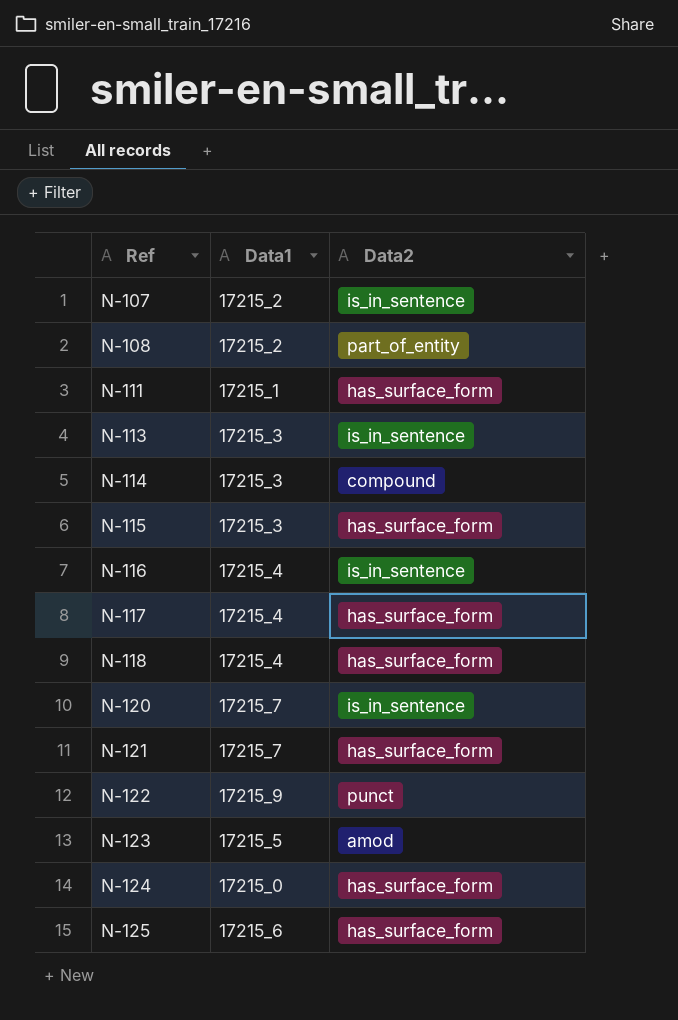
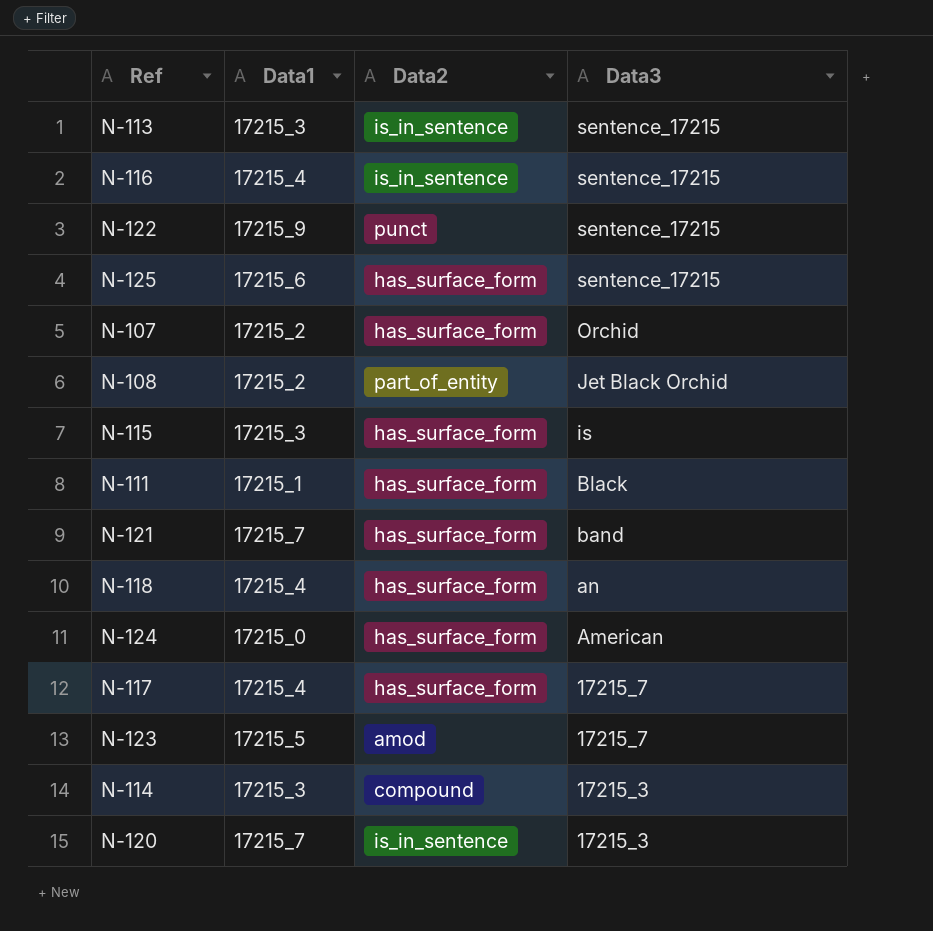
row order: Ref ascending -> Data3 descending
column Data3 | position: none -> 4
N-107 | Data2: is_in_sentence -> has_surface_form

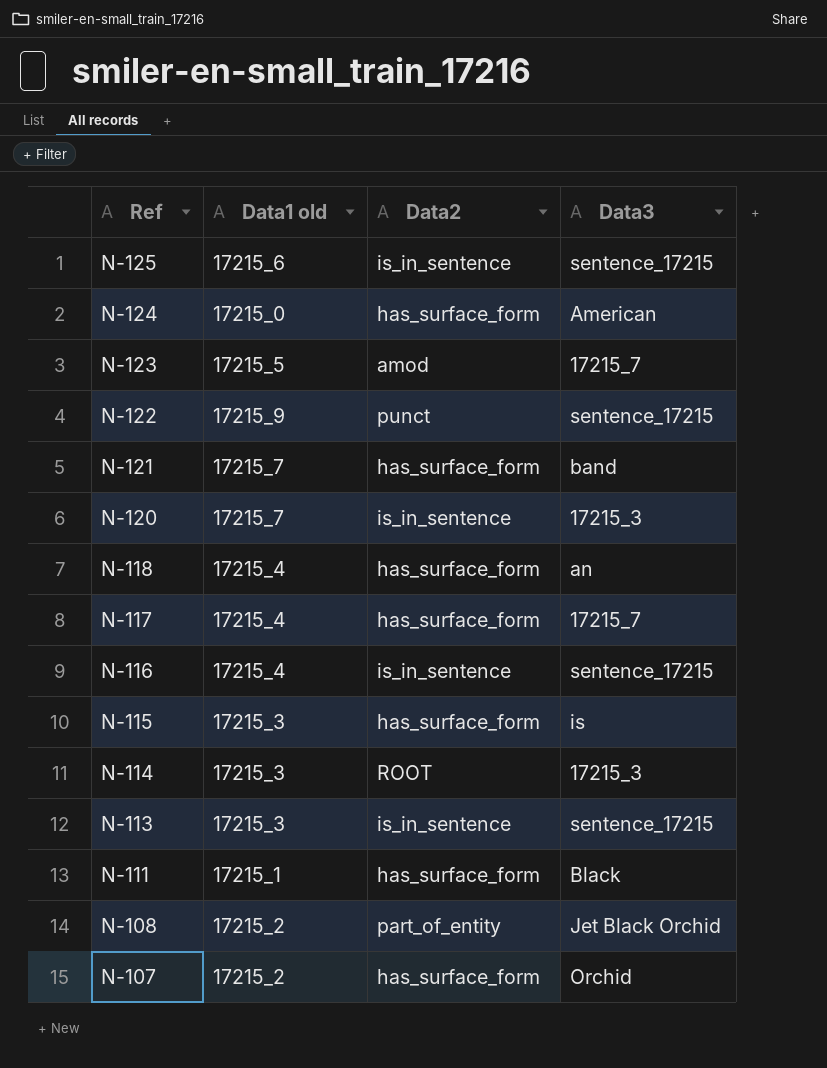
row order: Data3 descending -> Ref descending
column name: Data1 -> Data1 old
N-125 | Data2: has_surface_form -> is_in_sentence
N-114 | Data2: compound -> ROOT

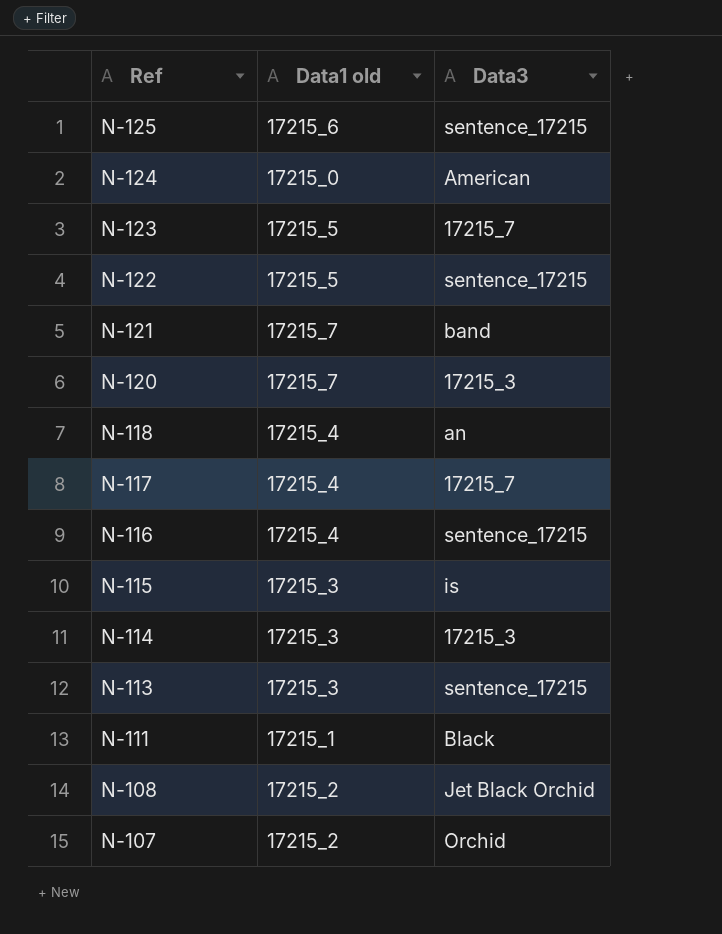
column Data2 | position: 3 -> none
N-122 | Data1 old: 17215_9 -> 17215_5

